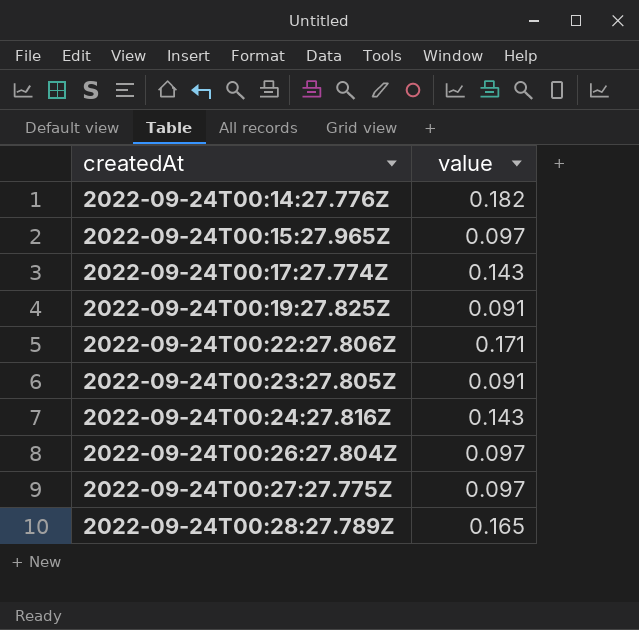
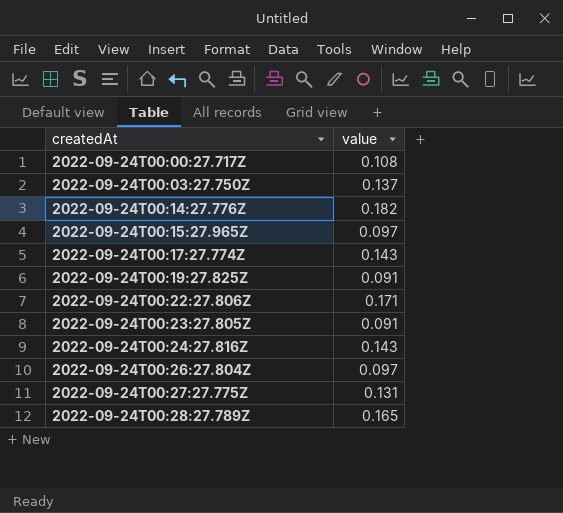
row 2022-09-24T00:00:27.717Z: none -> 0.108
row 2022-09-24T00:03:27.750Z: none -> 0.137
2022-09-24T00:27:27.775Z | value: 0.097 -> 0.131

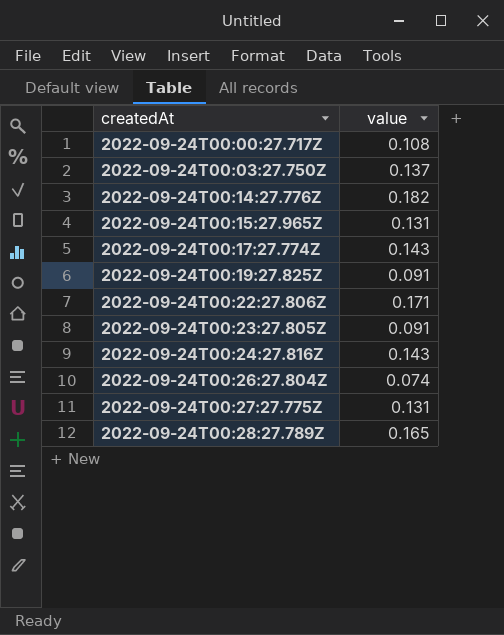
2022-09-24T00:15:27.965Z | value: 0.097 -> 0.131
2022-09-24T00:26:27.804Z | value: 0.097 -> 0.074

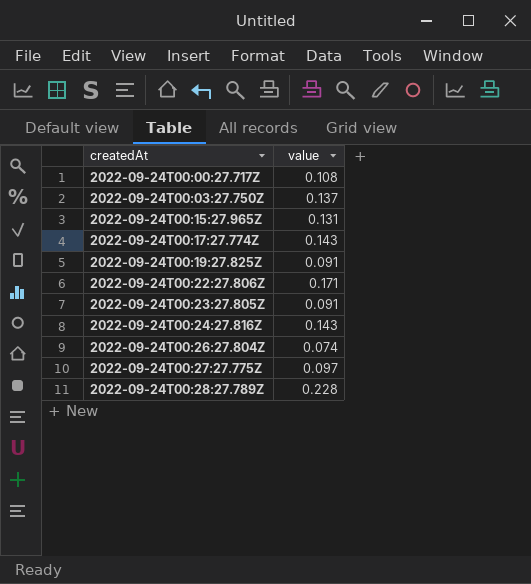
row 2022-09-24T00:14:27.776Z: 0.182 -> none
2022-09-24T00:27:27.775Z | value: 0.131 -> 0.097
2022-09-24T00:28:27.789Z | value: 0.165 -> 0.228

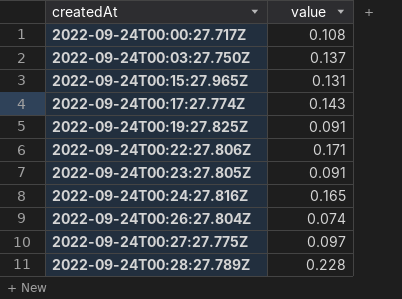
2022-09-24T00:24:27.816Z | value: 0.143 -> 0.165

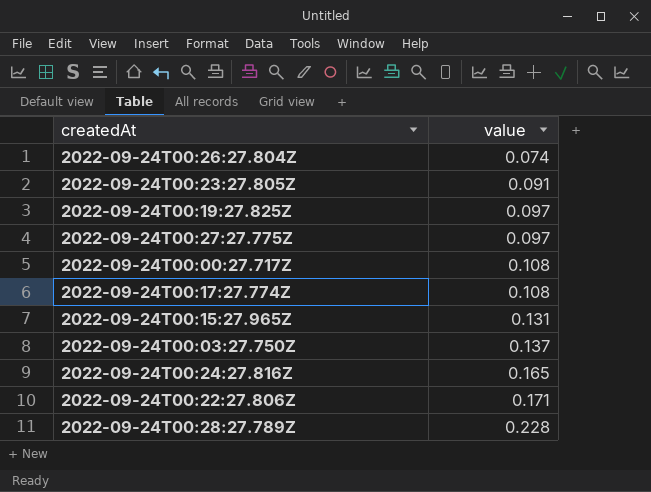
row order: createdAt ascending -> value ascending
2022-09-24T00:19:27.825Z | value: 0.091 -> 0.097
2022-09-24T00:17:27.774Z | value: 0.143 -> 0.108

